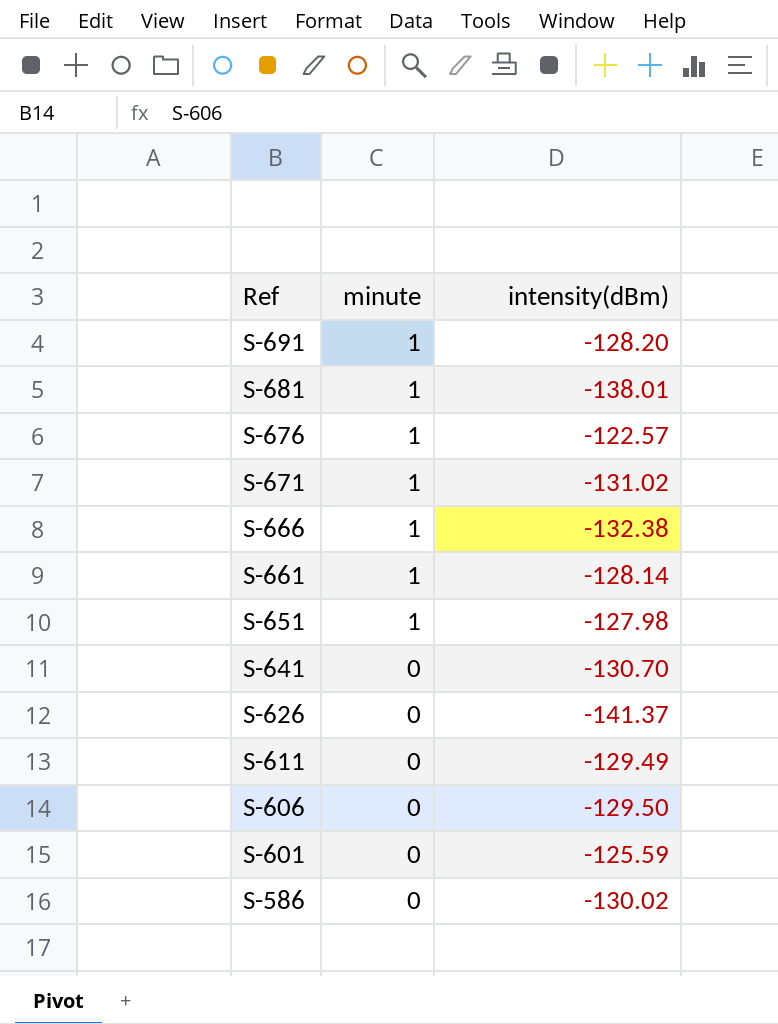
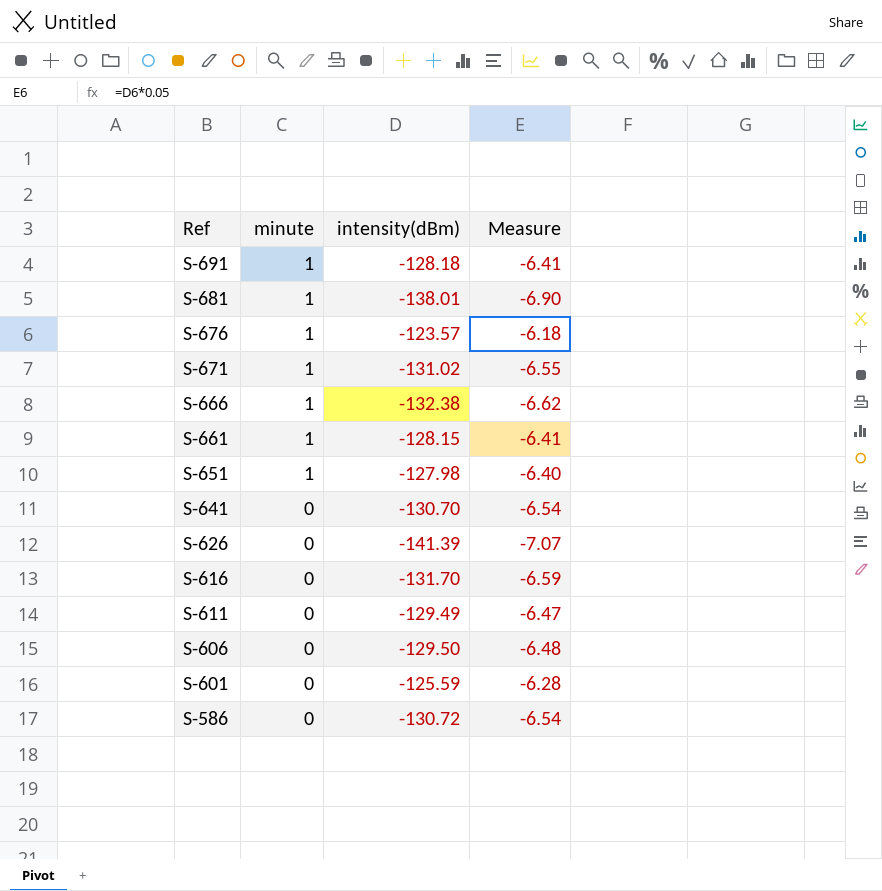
column Measure | formula: none -> [intensity(dBm)] * 0.05
S-691 | intensity(dBm): -128.20 -> -128.18
S-676 | intensity(dBm): -122.57 -> -123.57
S-661 | intensity(dBm): -128.14 -> -128.15
S-626 | intensity(dBm): -141.37 -> -141.39
row S-616: none -> 0 | -131.70 | -6.59
S-586 | intensity(dBm): -130.02 -> -130.72

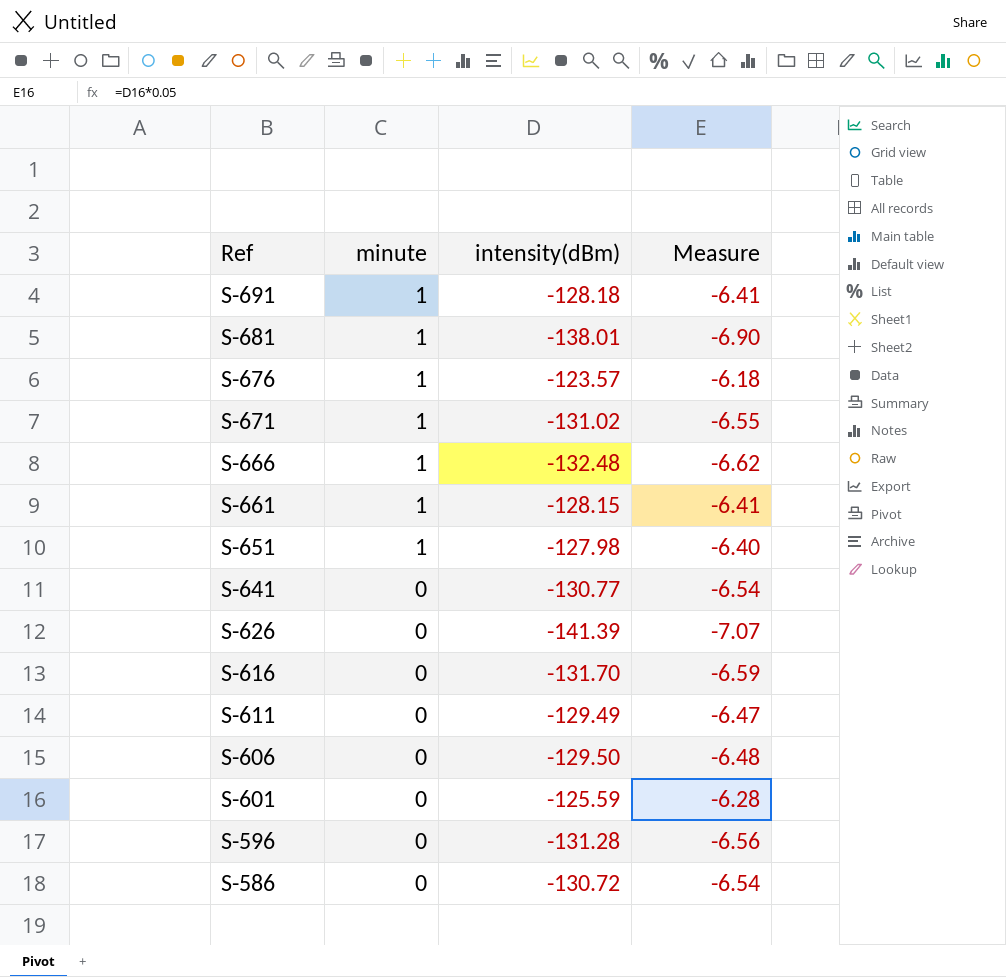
S-666 | intensity(dBm): -132.38 -> -132.48
S-641 | intensity(dBm): -130.70 -> -130.77
row S-596: none -> 0 | -131.28 | -6.56

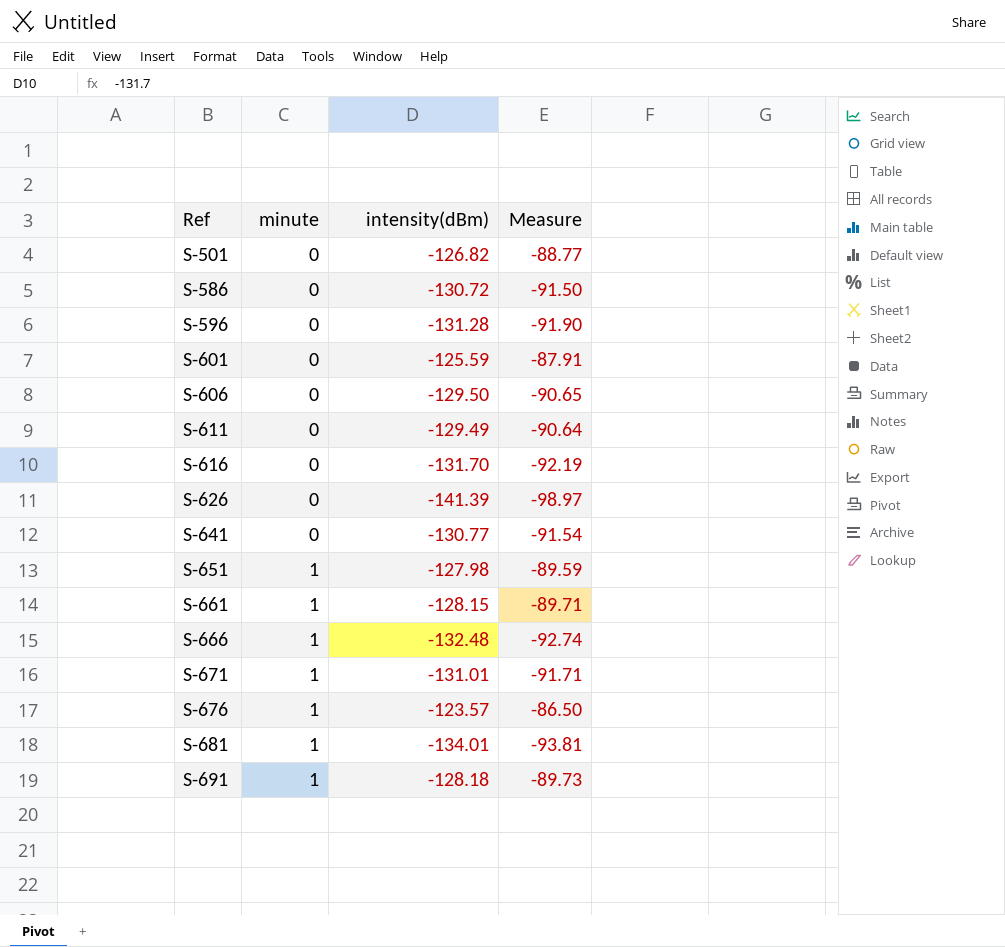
row order: Ref descending -> Ref ascending
column Measure | formula: [intensity(dBm)] * 0.05 -> [intensity(dBm)] * 0.7
row S-501: none -> 0 | -126.82 | -88.77
S-671 | intensity(dBm): -131.02 -> -131.01
S-681 | intensity(dBm): -138.01 -> -134.01

